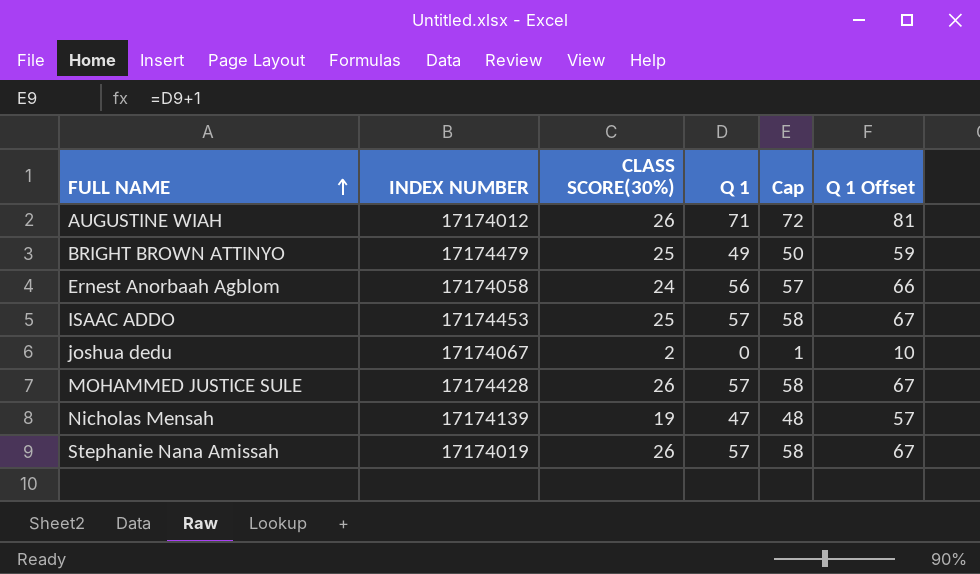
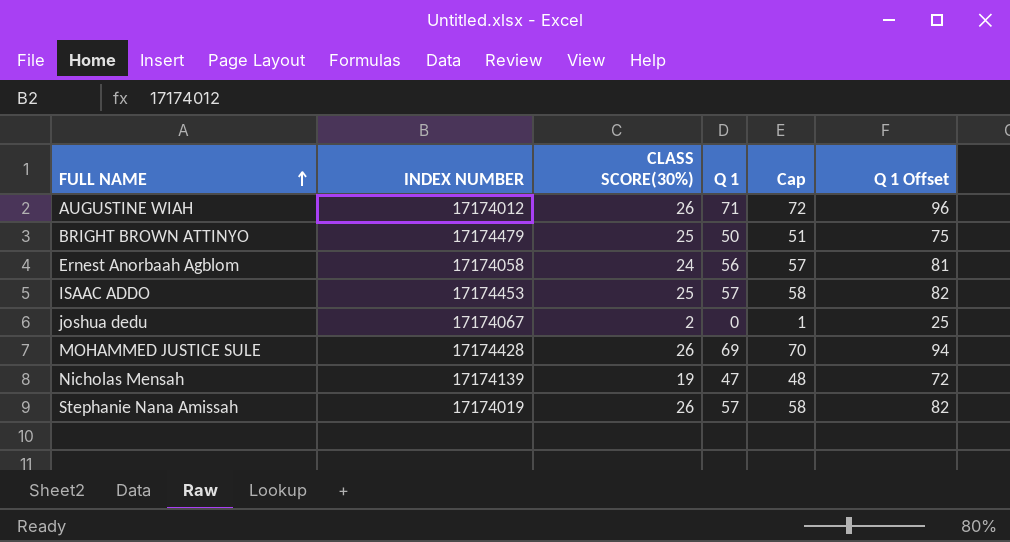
column Q 1 Offset | formula: [Q 1] + 10 -> [Q 1] + 25
BRIGHT BROWN ATTINYO | Q 1: 49 -> 50
BRIGHT BROWN ATTINYO | Cap: 50 -> 51
MOHAMMED JUSTICE SULE | Q 1: 57 -> 69
MOHAMMED JUSTICE SULE | Cap: 58 -> 70

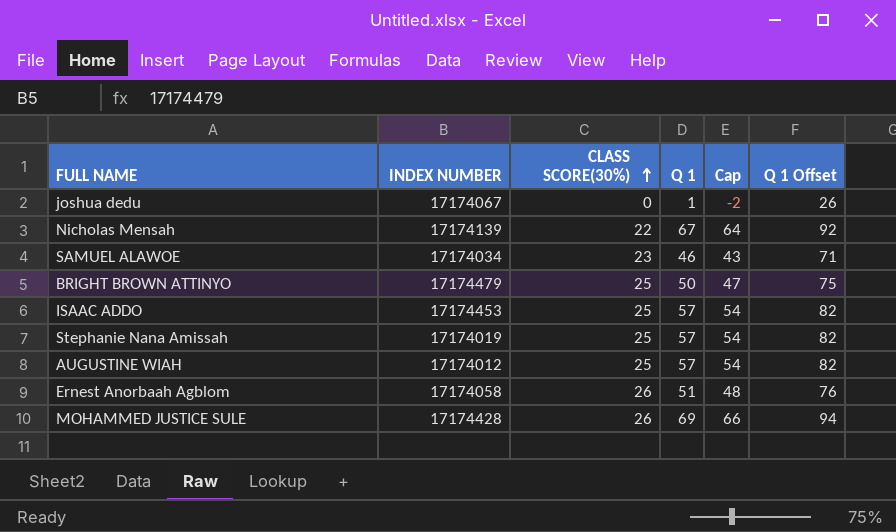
row order: FULL NAME ascending -> CLASS SCORE(30%) ascending
column Cap | formula: [Q 1] + 1 -> [Q 1] - 3
joshua dedu | CLASS SCORE(30%): 2 -> 0
joshua dedu | Q 1: 0 -> 1
joshua dedu | Q 1 Offset: 25 -> 26
Nicholas Mensah | CLASS SCORE(30%): 19 -> 22
Nicholas Mensah | Q 1: 47 -> 67
Nicholas Mensah | Q 1 Offset: 72 -> 92
row SAMUEL ALAWOE: none -> 17174034 | 23 | 46 | 43 | 71
Stephanie Nana Amissah | CLASS SCORE(30%): 26 -> 25
AUGUSTINE WIAH | CLASS SCORE(30%): 26 -> 25
AUGUSTINE WIAH | Q 1: 71 -> 57
AUGUSTINE WIAH | Q 1 Offset: 96 -> 82
Ernest Anorbaah Agblom | CLASS SCORE(30%): 24 -> 26
Ernest Anorbaah Agblom | Q 1: 56 -> 51
Ernest Anorbaah Agblom | Q 1 Offset: 81 -> 76

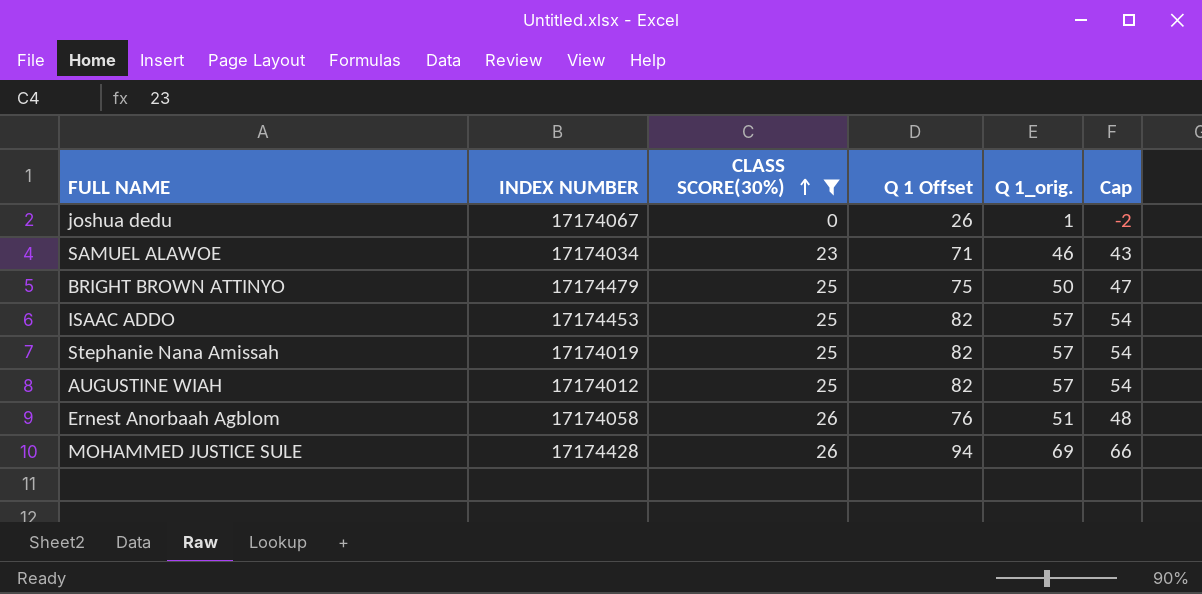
filter: none -> CLASS SCORE(30%) != 22
column Q 1 Offset | position: 6 -> 4
column name: Q 1 -> Q 1_orig.

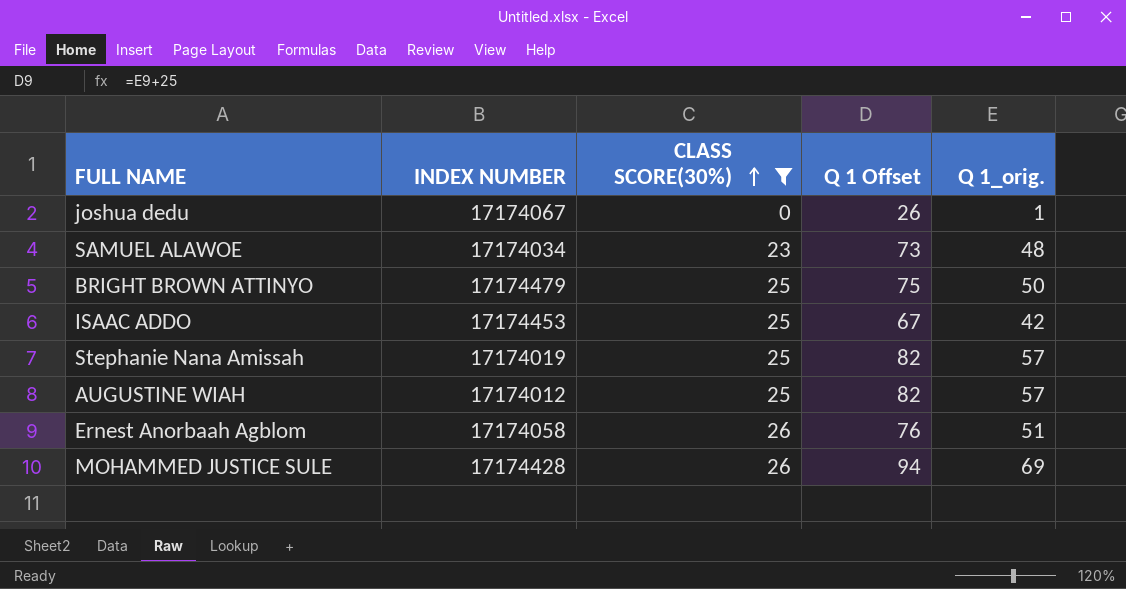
column Cap | formula: [Q 1_orig.] - 3 -> none
SAMUEL ALAWOE | Q 1 Offset: 71 -> 73
SAMUEL ALAWOE | Q 1_orig.: 46 -> 48
ISAAC ADDO | Q 1 Offset: 82 -> 67
ISAAC ADDO | Q 1_orig.: 57 -> 42

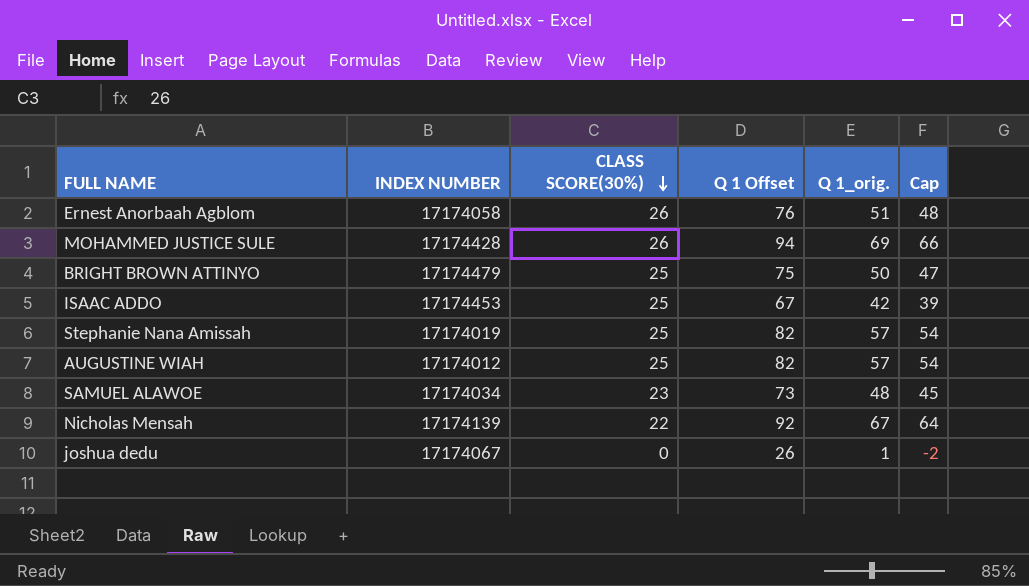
filter: CLASS SCORE(30%) != 22 -> none
row order: CLASS SCORE(30%) ascending -> CLASS SCORE(30%) descending
column Cap | formula: none -> [Q 1_orig.] - 3

